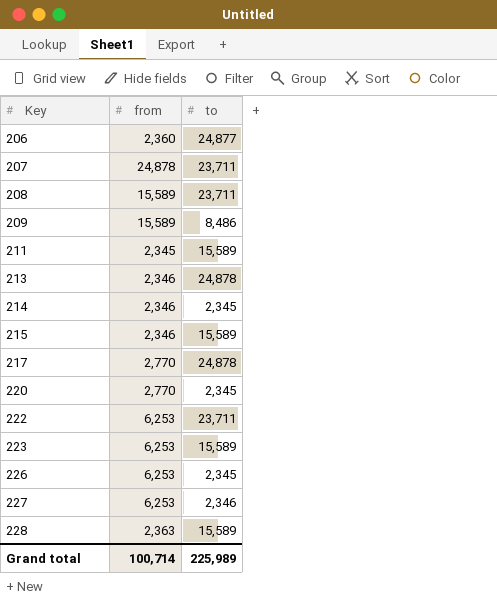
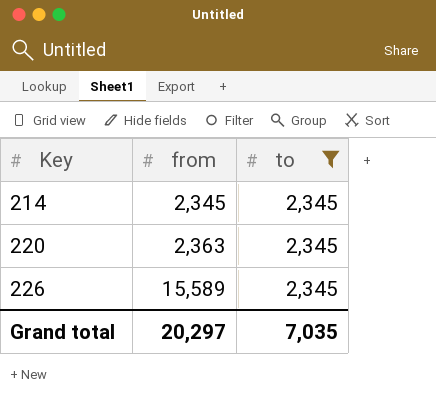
filter: none -> to = 2,345
214 | from: 2,346 -> 2,345
220 | from: 2,770 -> 2,363
226 | from: 6,253 -> 15,589
Grand total | from: 100,714 -> 20,297
Grand total | to: 225,989 -> 7,035

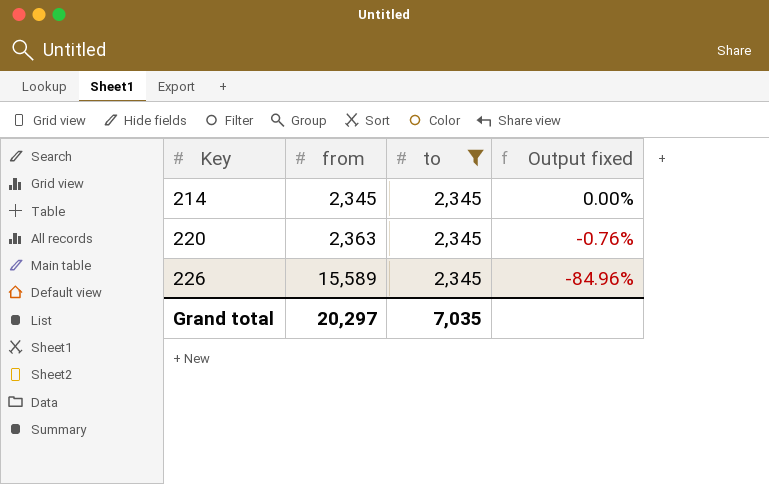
column Output fixed | formula: none -> ([to] - [from]) / [from]

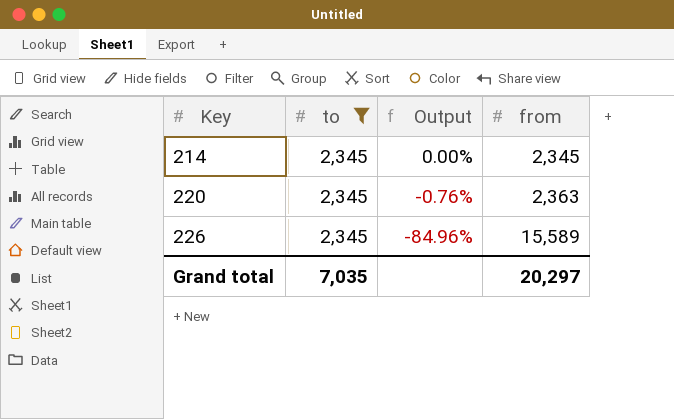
column name: Output fixed -> Output
column from | position: 2 -> 4

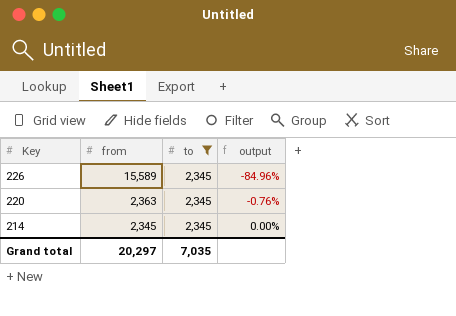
row order: Key ascending -> Key descending
column from | position: 4 -> 2
column name: Output -> output

